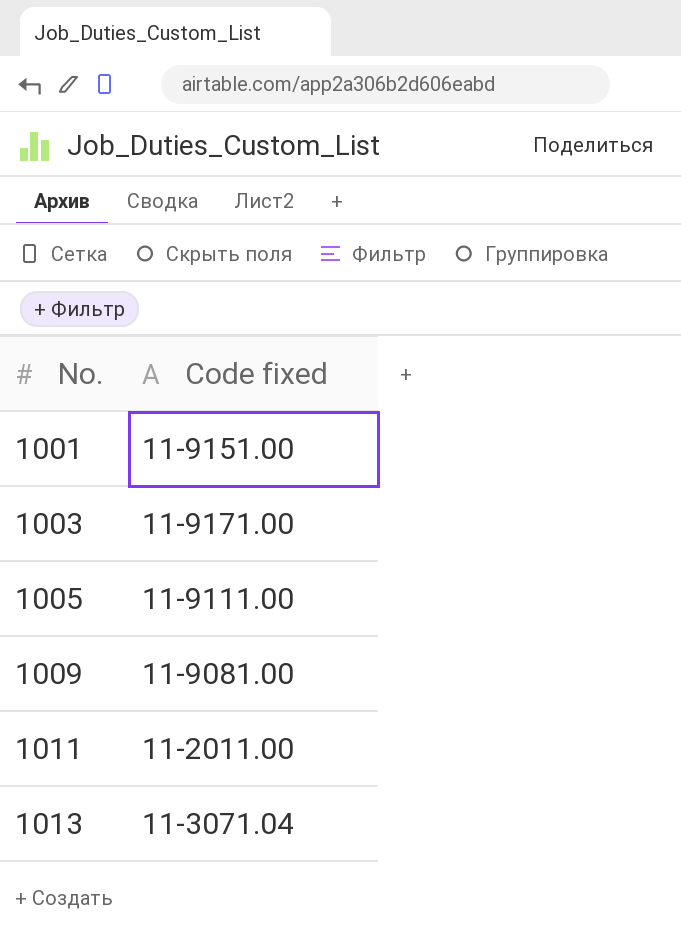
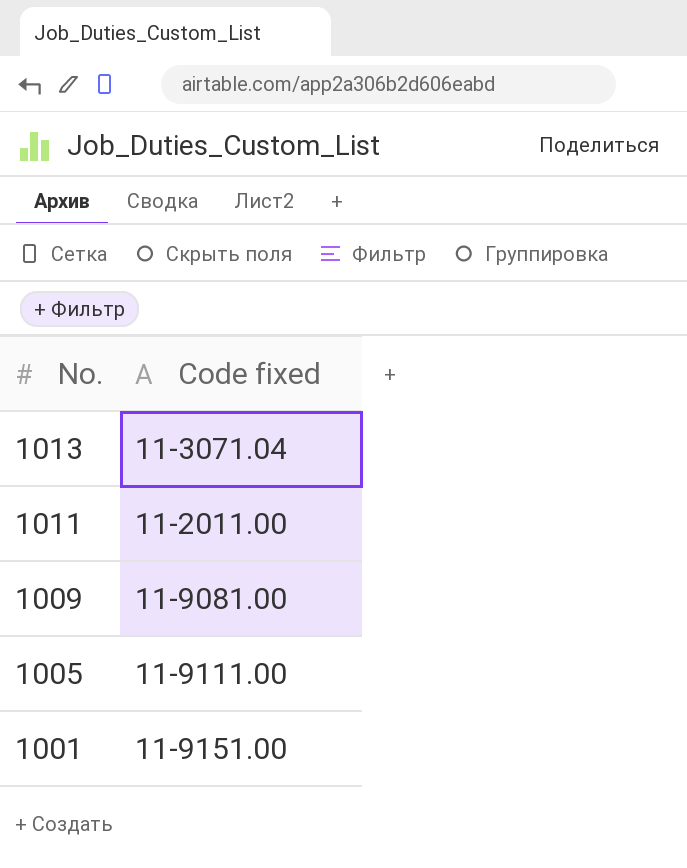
row order: No. ascending -> No. descending
row 1003: 11-9171.00 -> none

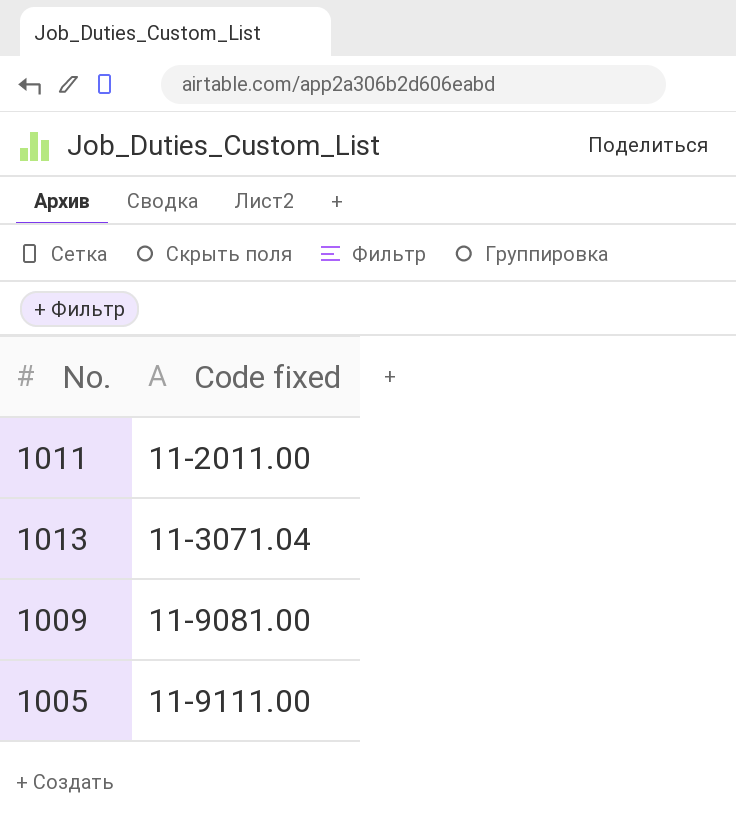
row order: No. descending -> Code fixed ascending
row 1001: 11-9151.00 -> none

